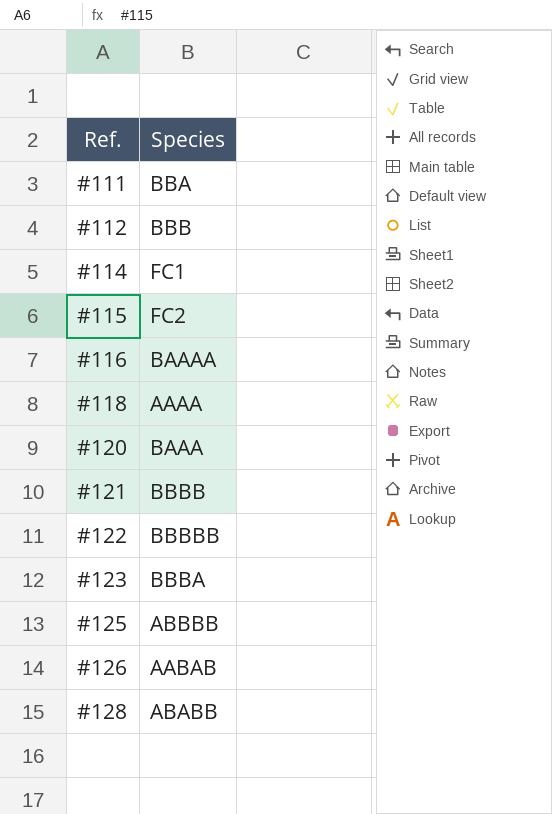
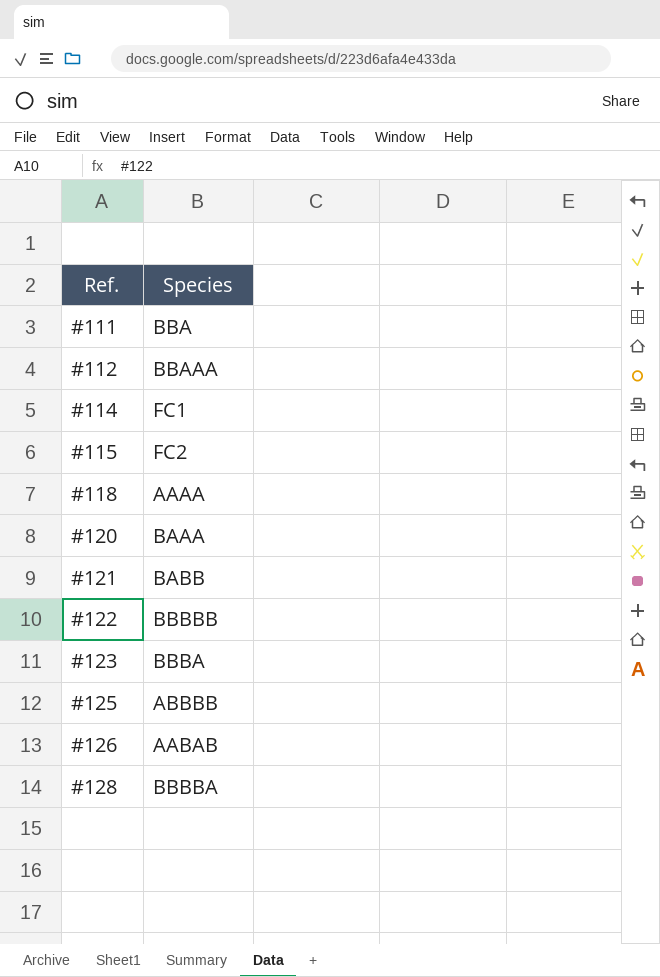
row #116: BAAAA -> none
#112 | Species: BBB -> BBAAA
#121 | Species: BBBB -> BABB
#128 | Species: ABABB -> BBBBA

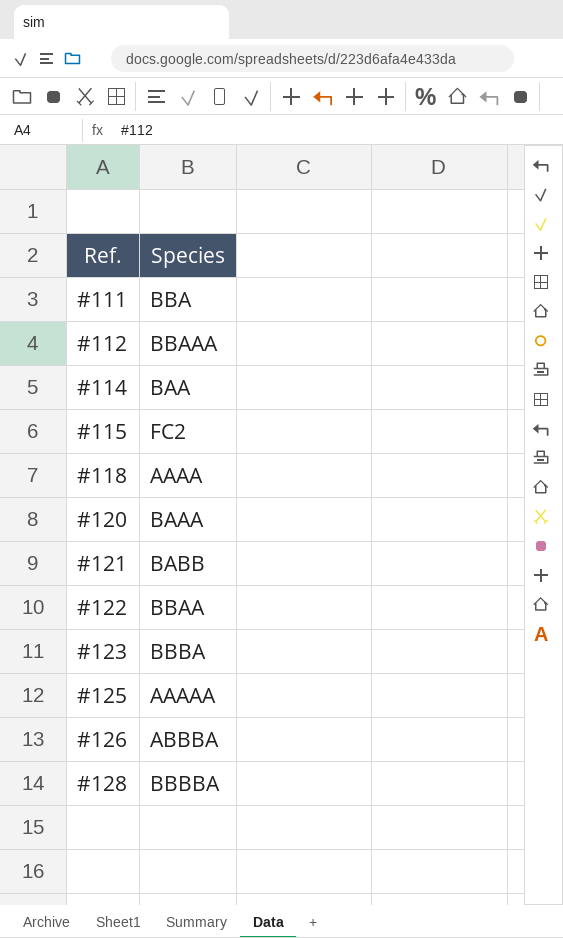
#114 | Species: FC1 -> BAA
#122 | Species: BBBBB -> BBAA
#125 | Species: ABBBB -> AAAAA
#126 | Species: AABAB -> ABBBA

